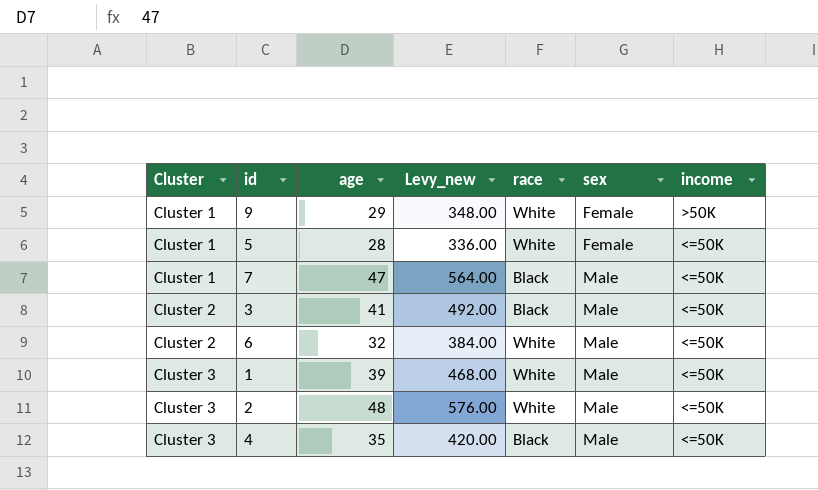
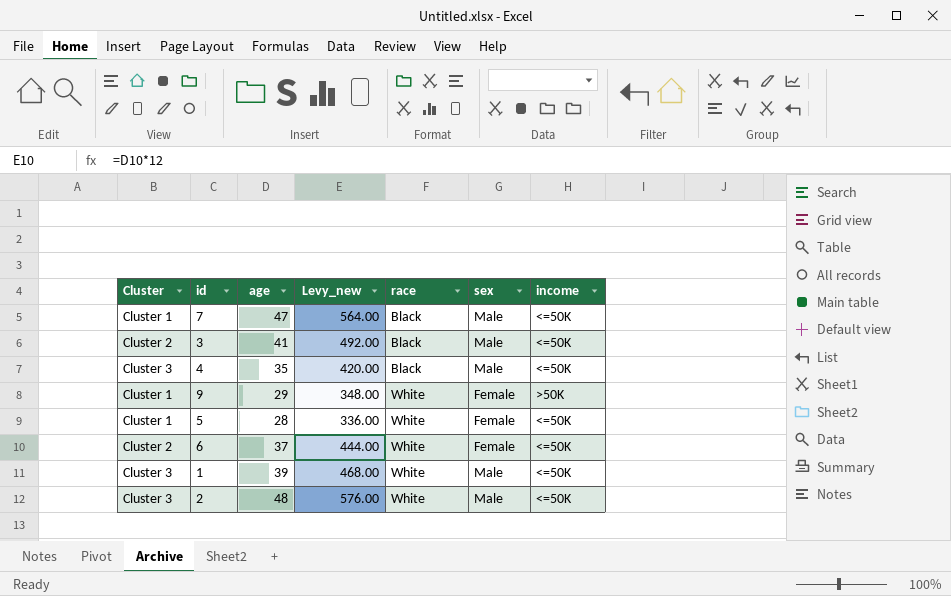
row order: Cluster ascending -> race ascending
6 | age: 32 -> 37
6 | Levy_new: 384.00 -> 444.00
6 | sex: Male -> Female

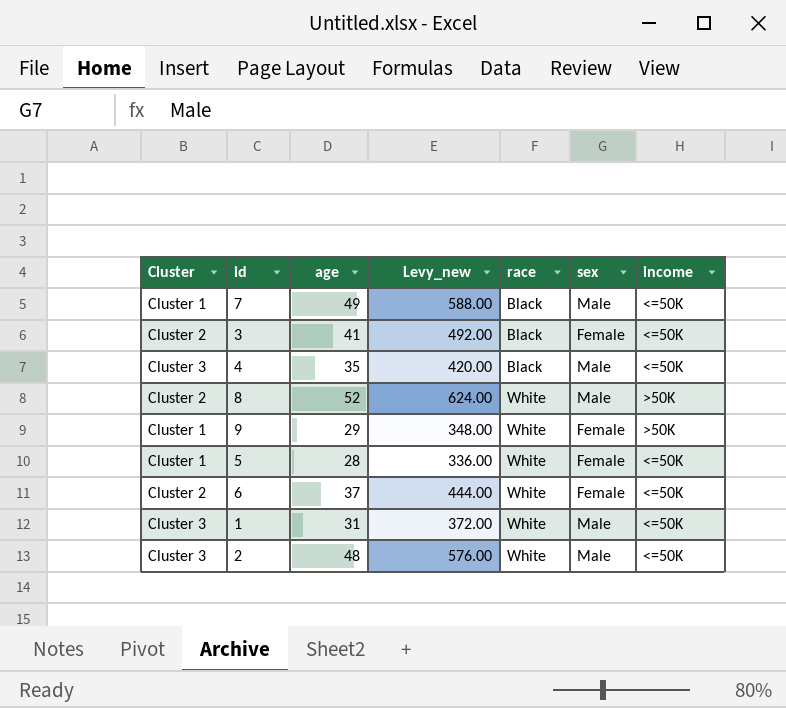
7 | age: 47 -> 49
7 | Levy_new: 564.00 -> 588.00
3 | sex: Male -> Female
row 8: none -> Cluster 2 | 52 | 624.00 | White | Male | >50K
1 | age: 39 -> 31
1 | Levy_new: 468.00 -> 372.00

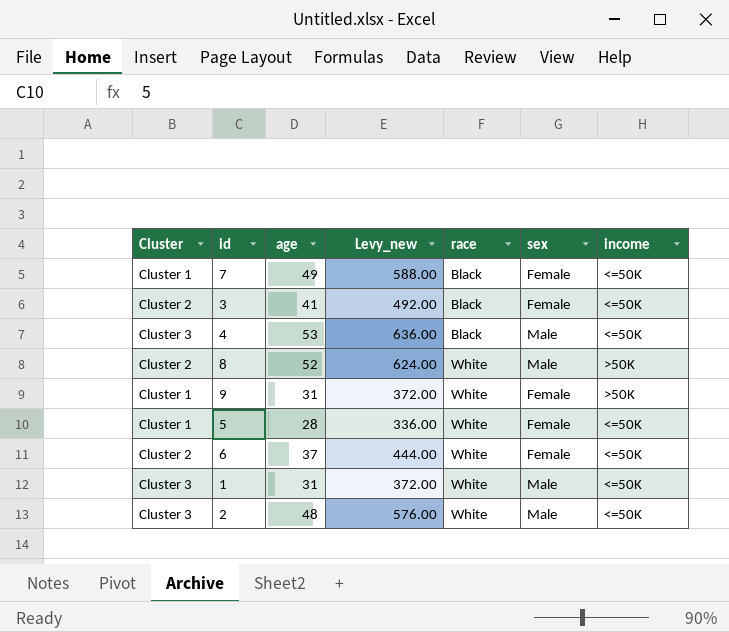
7 | sex: Male -> Female
4 | age: 35 -> 53
4 | Levy_new: 420.00 -> 636.00
9 | age: 29 -> 31
9 | Levy_new: 348.00 -> 372.00

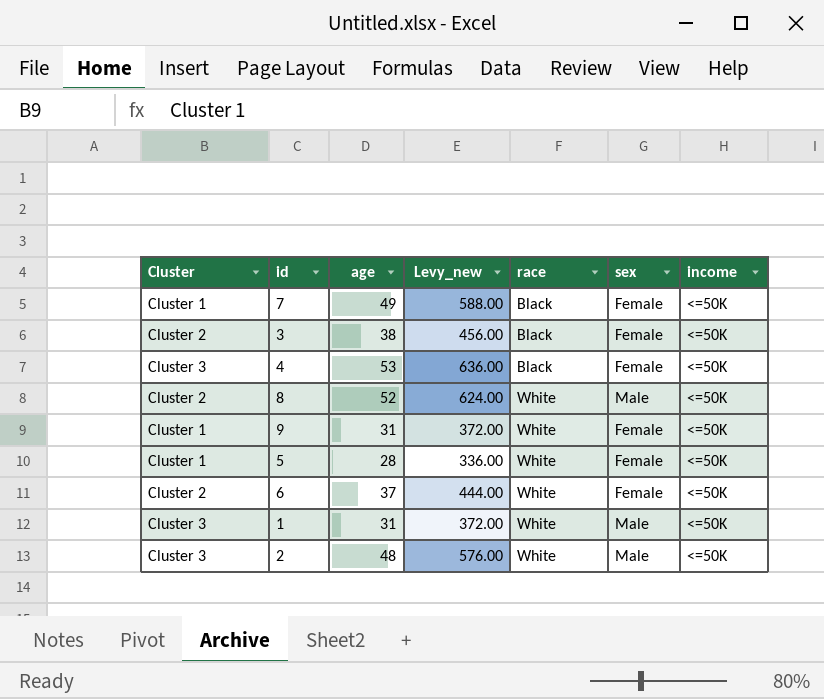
3 | age: 41 -> 38
3 | Levy_new: 492.00 -> 456.00
4 | sex: Male -> Female
8 | income: >50K -> <=50K
9 | income: >50K -> <=50K

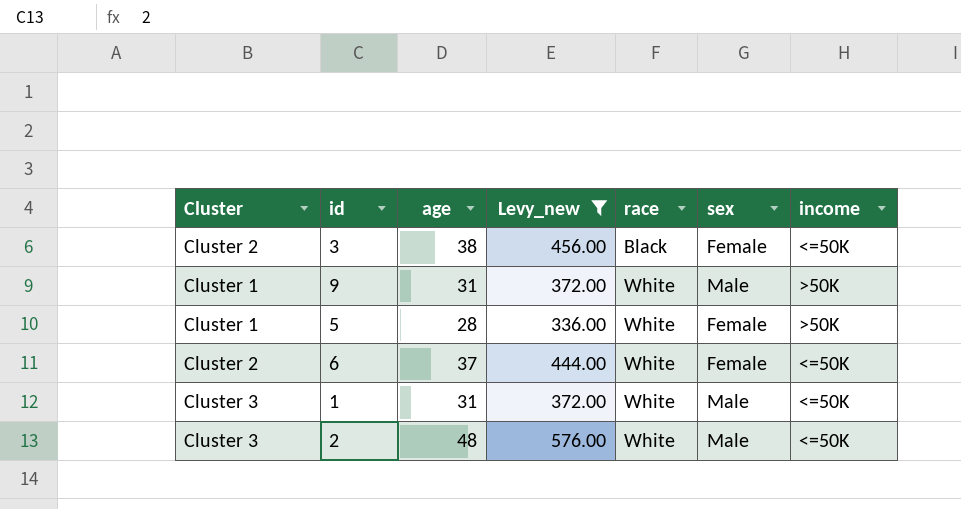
filter: none -> Levy_new <= 576.00
9 | sex: Female -> Male
9 | income: <=50K -> >50K
5 | income: <=50K -> >50K

